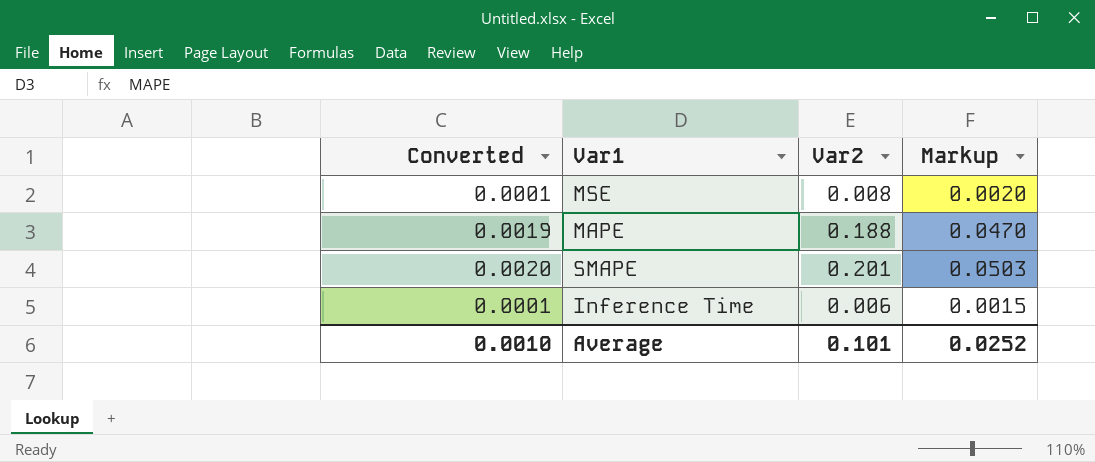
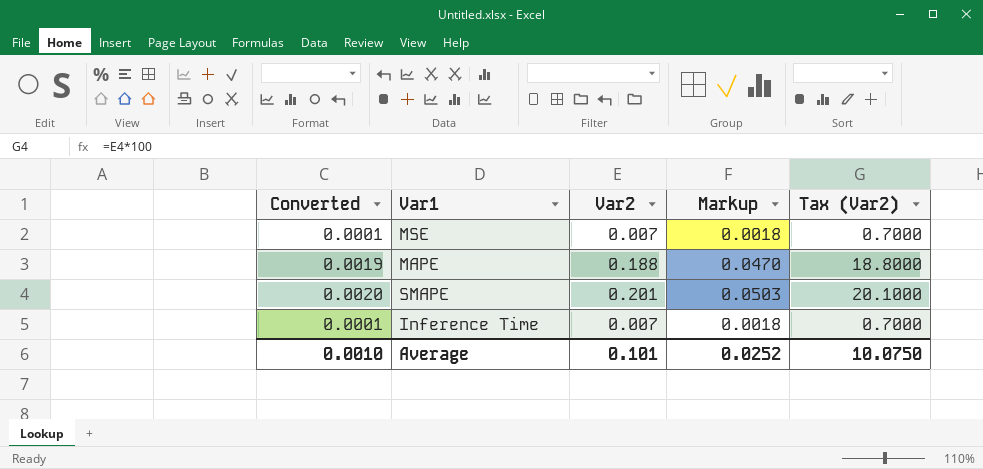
column Tax (Var2) | formula: none -> [Var2] * 100
MSE | Var2: 0.008 -> 0.007
MSE | Markup: 0.0020 -> 0.0018
Inference Time | Var2: 0.006 -> 0.007
Inference Time | Markup: 0.0015 -> 0.0018

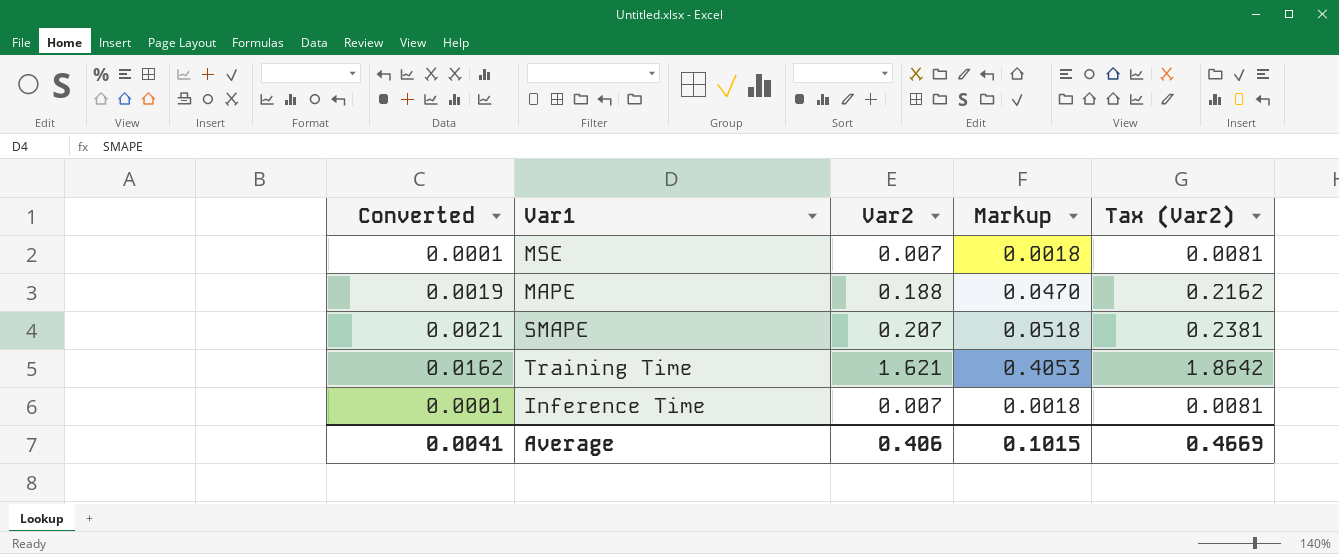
column Tax (Var2) | formula: [Var2] * 100 -> [Var2] * 1.15
SMAPE | Converted: 0.0020 -> 0.0021
SMAPE | Var2: 0.201 -> 0.207
SMAPE | Markup: 0.0503 -> 0.0518
row Training Time: none -> 0.0162 | 1.621 | 0.4053 | 1.8642
Average | Converted: 0.0010 -> 0.0041
Average | Var2: 0.101 -> 0.406
Average | Markup: 0.0252 -> 0.1015
Average | Tax (Var2): 10.0750 -> 0.4669

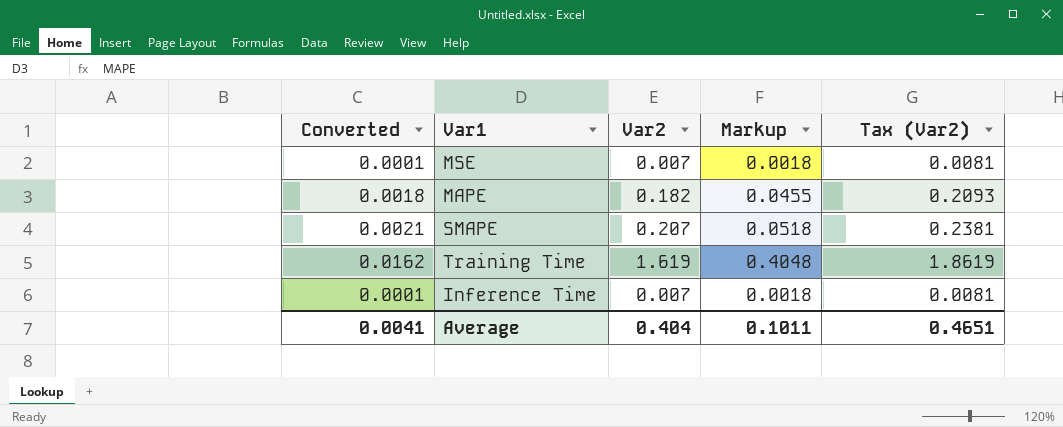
MAPE | Converted: 0.0019 -> 0.0018
MAPE | Var2: 0.188 -> 0.182
MAPE | Markup: 0.0470 -> 0.0455
MAPE | Tax (Var2): 0.2162 -> 0.2093
Training Time | Var2: 1.621 -> 1.619
Training Time | Markup: 0.4053 -> 0.4048
Training Time | Tax (Var2): 1.8642 -> 1.8619
Average | Var2: 0.406 -> 0.404
Average | Markup: 0.1015 -> 0.1011
Average | Tax (Var2): 0.4669 -> 0.4651

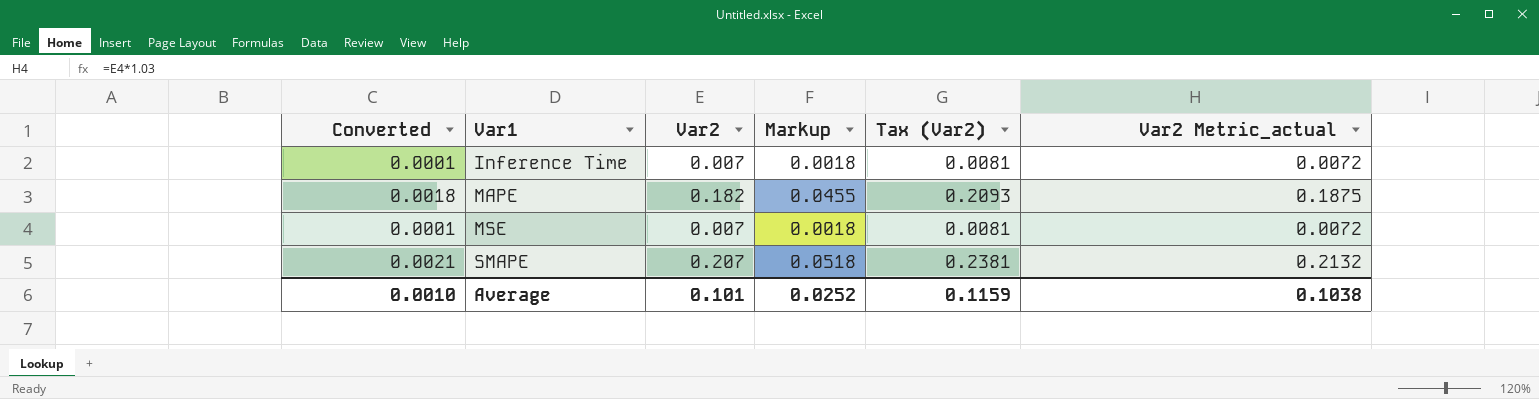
row order: none -> Var1 ascending
column Var2 Metric_actual | formula: none -> [Var2] * 1.03
row Training Time: 0.0162 | 1.619 | 0.4048 | 1.8619 -> none
Average | Converted: 0.0041 -> 0.0010
Average | Var2: 0.404 -> 0.101
Average | Markup: 0.1011 -> 0.0252
Average | Tax (Var2): 0.4651 -> 0.1159

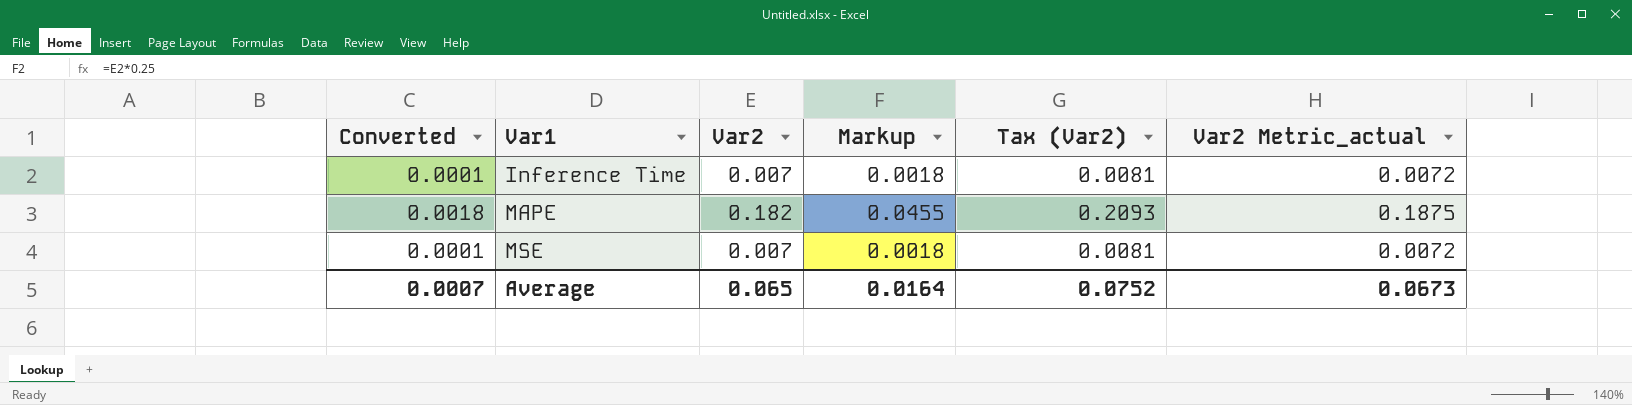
row SMAPE: 0.0021 | 0.207 | 0.0518 | 0.2381 | 0.2132 -> none
Average | Converted: 0.0010 -> 0.0007
Average | Var2: 0.101 -> 0.065
Average | Markup: 0.0252 -> 0.0164
Average | Tax (Var2): 0.1159 -> 0.0752
Average | Var2 Metric_actual: 0.1038 -> 0.0673

